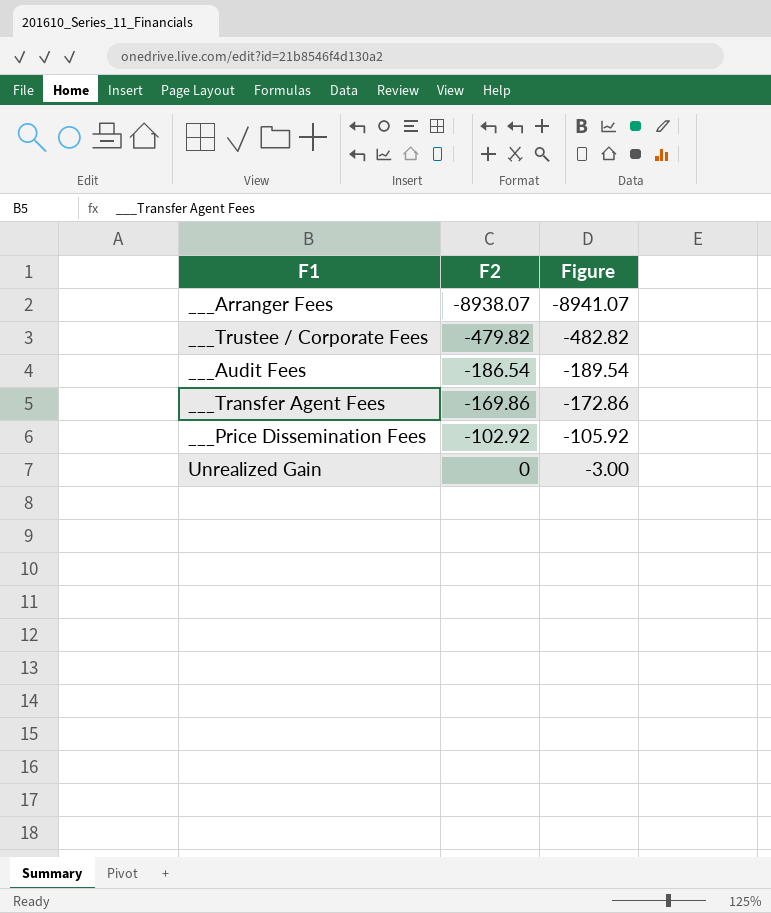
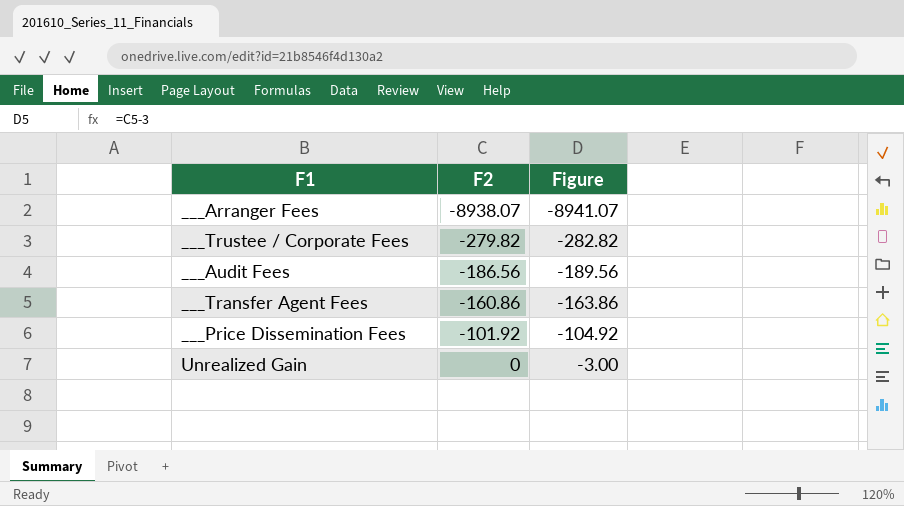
___Trustee / Corporate Fees | F2: -479.82 -> -279.82
___Trustee / Corporate Fees | Figure: -482.82 -> -282.82
___Audit Fees | F2: -186.54 -> -186.56
___Audit Fees | Figure: -189.54 -> -189.56
___Transfer Agent Fees | F2: -169.86 -> -160.86
___Transfer Agent Fees | Figure: -172.86 -> -163.86
___Price Dissemination Fees | F2: -102.92 -> -101.92
___Price Dissemination Fees | Figure: -105.92 -> -104.92

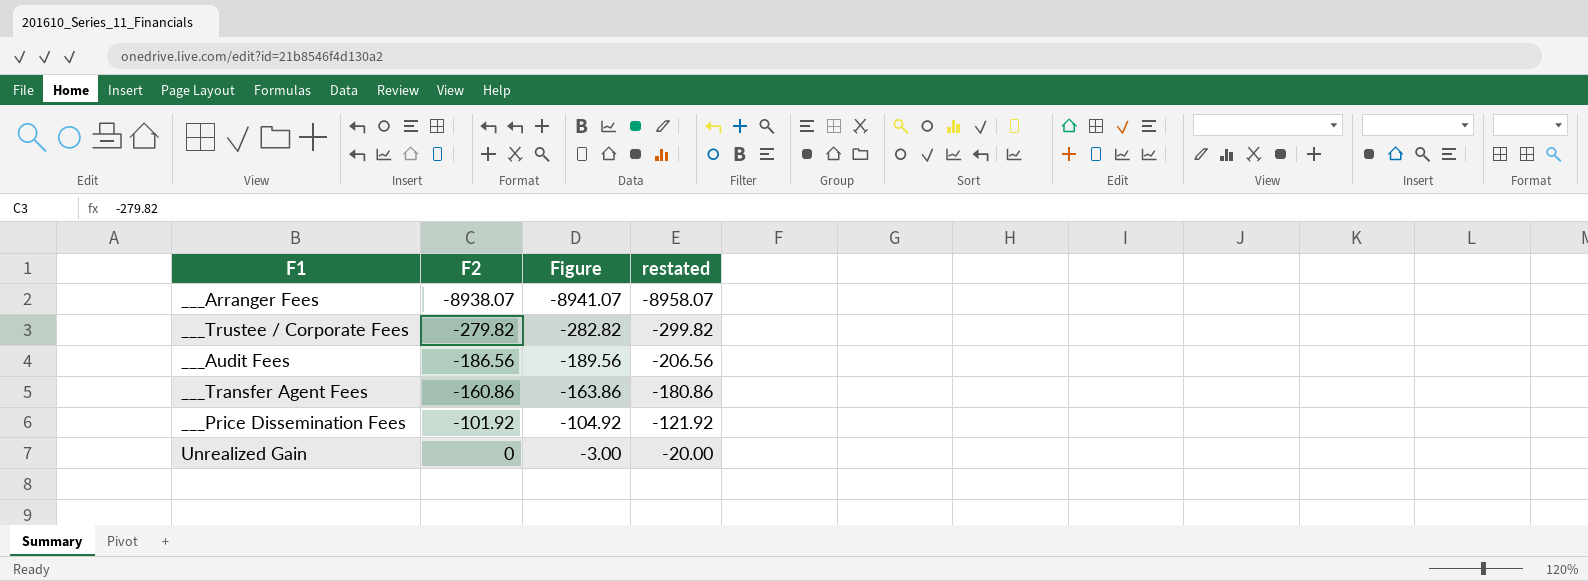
column restated | formula: none -> [F2] - 20

